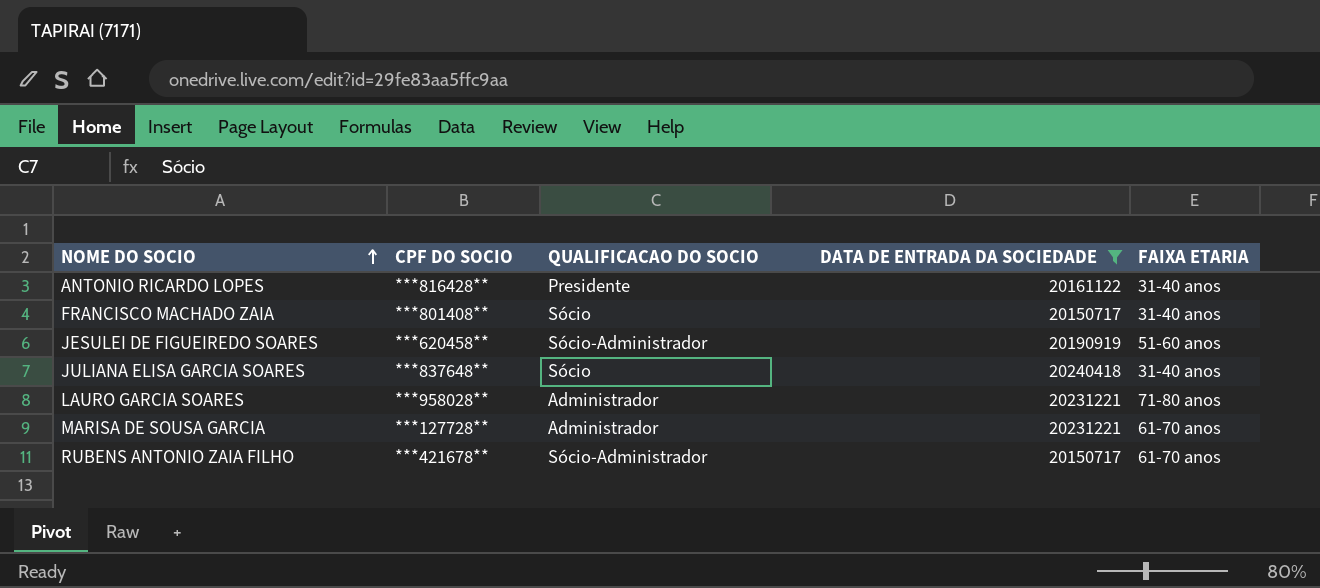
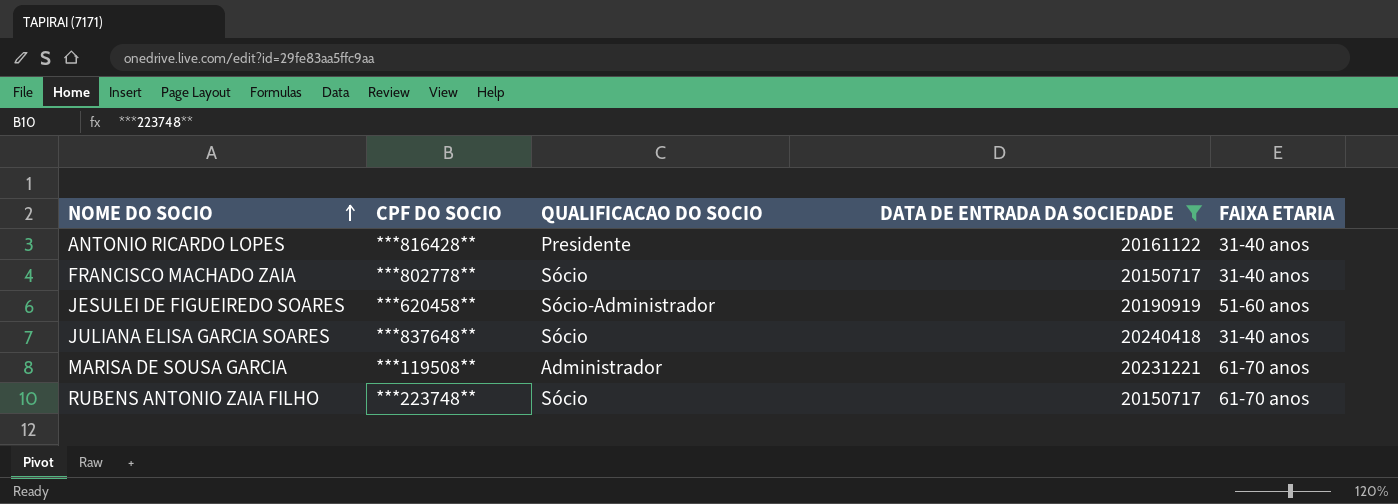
row LAURO GARCIA SOARES: ***958028** | Administrador | 20231221 | 71-80 anos -> none
FRANCISCO MACHADO ZAIA | CPF DO SOCIO: ***801408** -> ***802778**
MARISA DE SOUSA GARCIA | CPF DO SOCIO: ***127728** -> ***119508**
RUBENS ANTONIO ZAIA FILHO | CPF DO SOCIO: ***421678** -> ***223748**
RUBENS ANTONIO ZAIA FILHO | QUALIFICACAO DO SOCIO: Sócio-Administrador -> Sócio

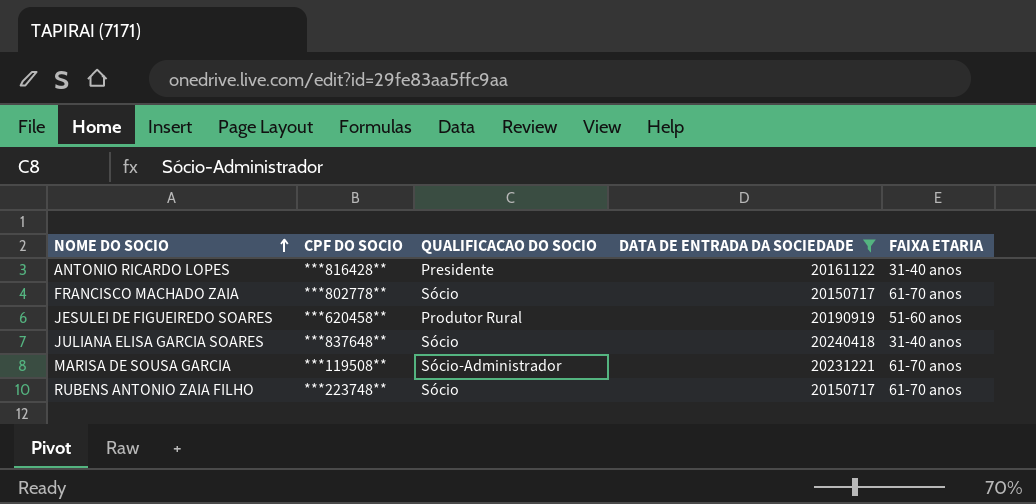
FRANCISCO MACHADO ZAIA | FAIXA ETARIA: 31-40 anos -> 61-70 anos
JESULEI DE FIGUEIREDO SOARES | QUALIFICACAO DO SOCIO: Sócio-Administrador -> Produtor Rural
MARISA DE SOUSA GARCIA | QUALIFICACAO DO SOCIO: Administrador -> Sócio-Administrador

